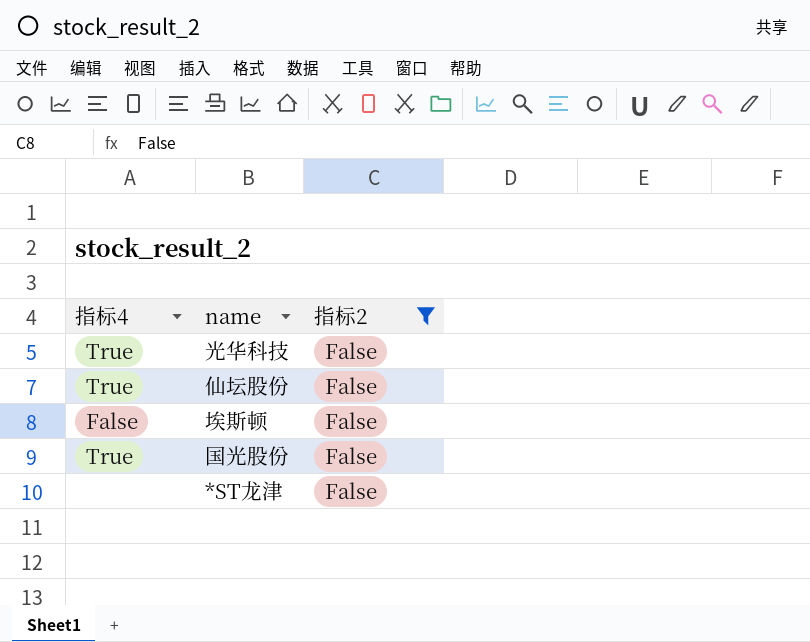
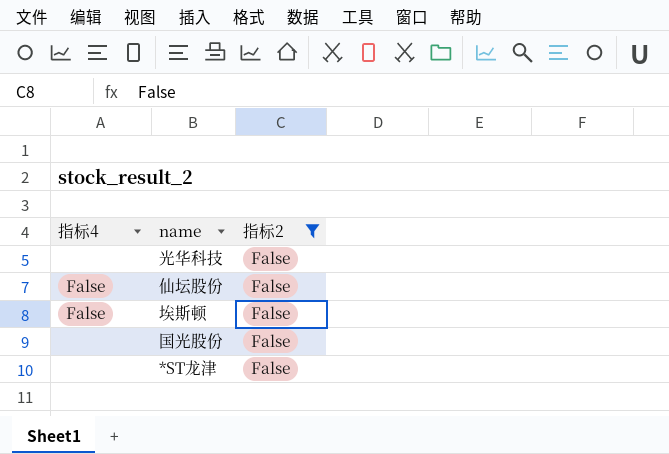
光华科技 | 指标4: True -> none
仙坛股份 | 指标4: True -> False
国光股份 | 指标4: True -> none

